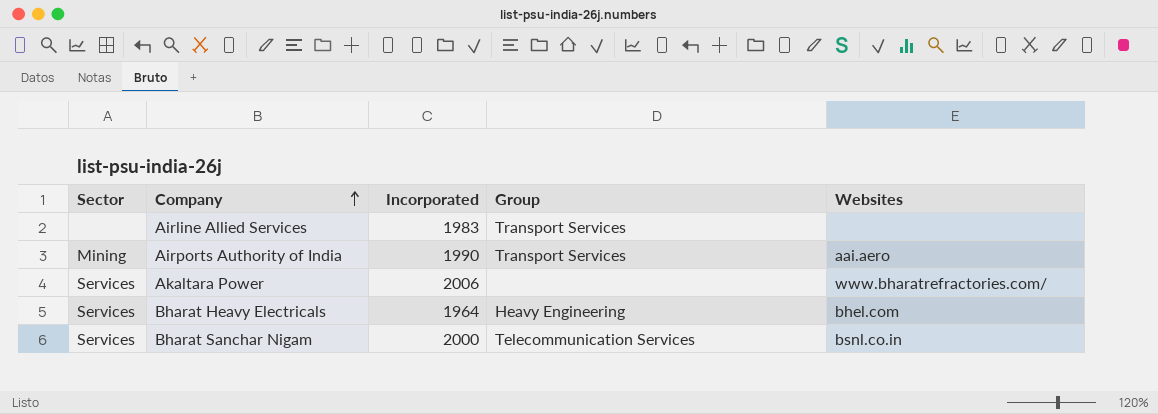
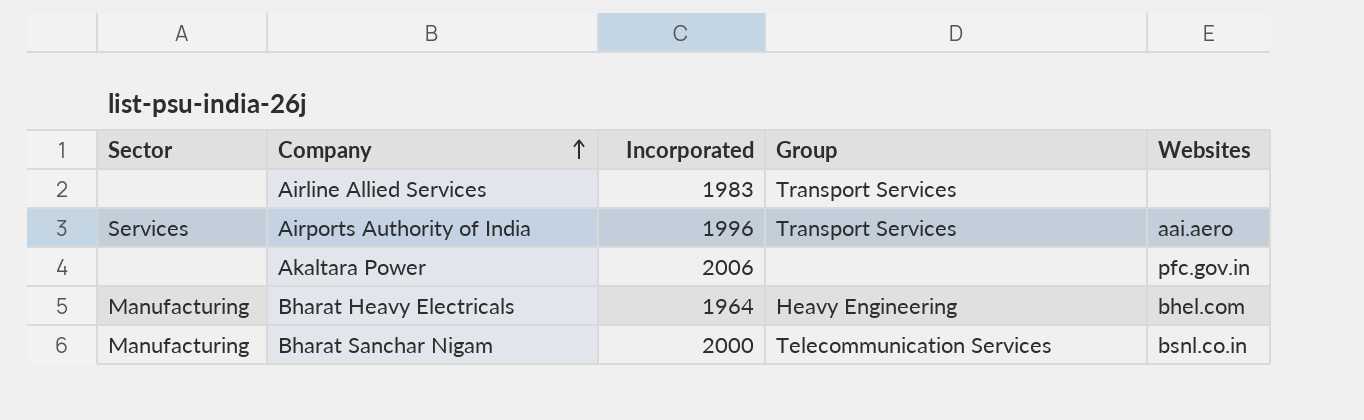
Airports Authority of India | Sector: Mining -> Services
Airports Authority of India | Incorporated: 1990 -> 1996
Akaltara Power | Sector: Services -> none
Akaltara Power | Websites: www.bharatrefractories.com/ -> pfc.gov.in
Bharat Heavy Electricals | Sector: Services -> Manufacturing
Bharat Sanchar Nigam | Sector: Services -> Manufacturing

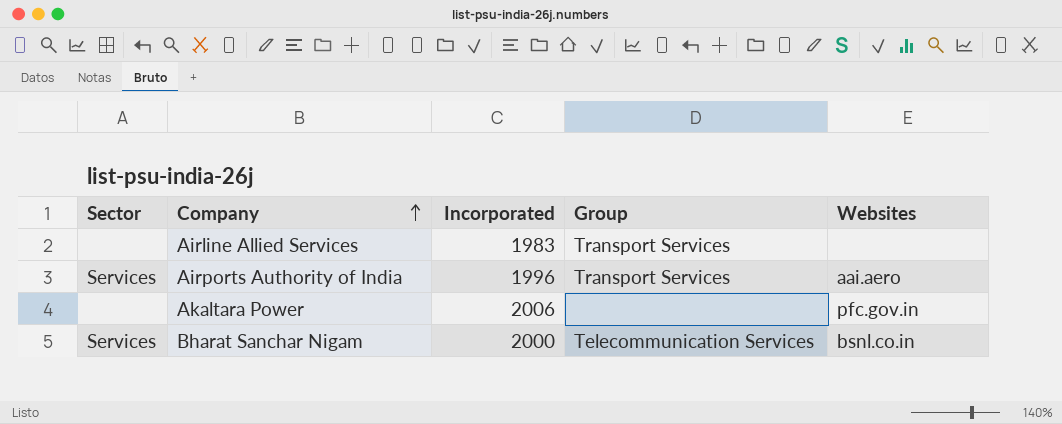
row Bharat Heavy Electricals: Manufacturing | 1964 | Heavy Engineering | bhel.com -> none
Bharat Sanchar Nigam | Sector: Manufacturing -> Services

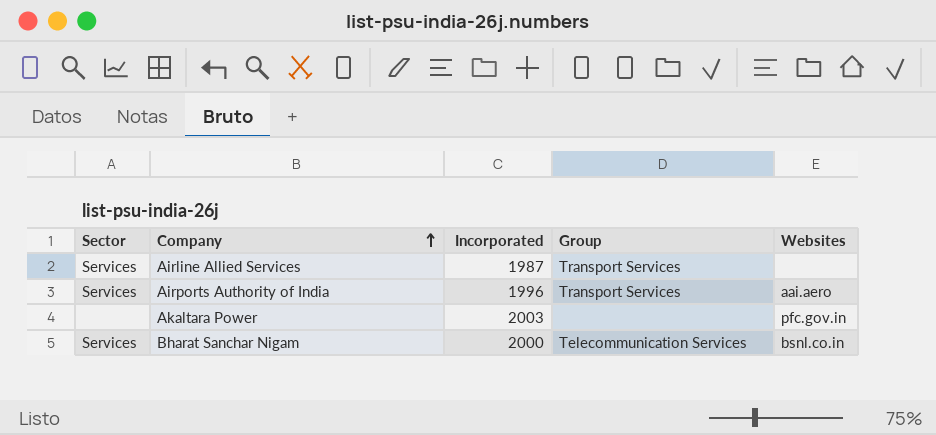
Airline Allied Services | Sector: none -> Services
Airline Allied Services | Incorporated: 1983 -> 1987
Akaltara Power | Incorporated: 2006 -> 2003

